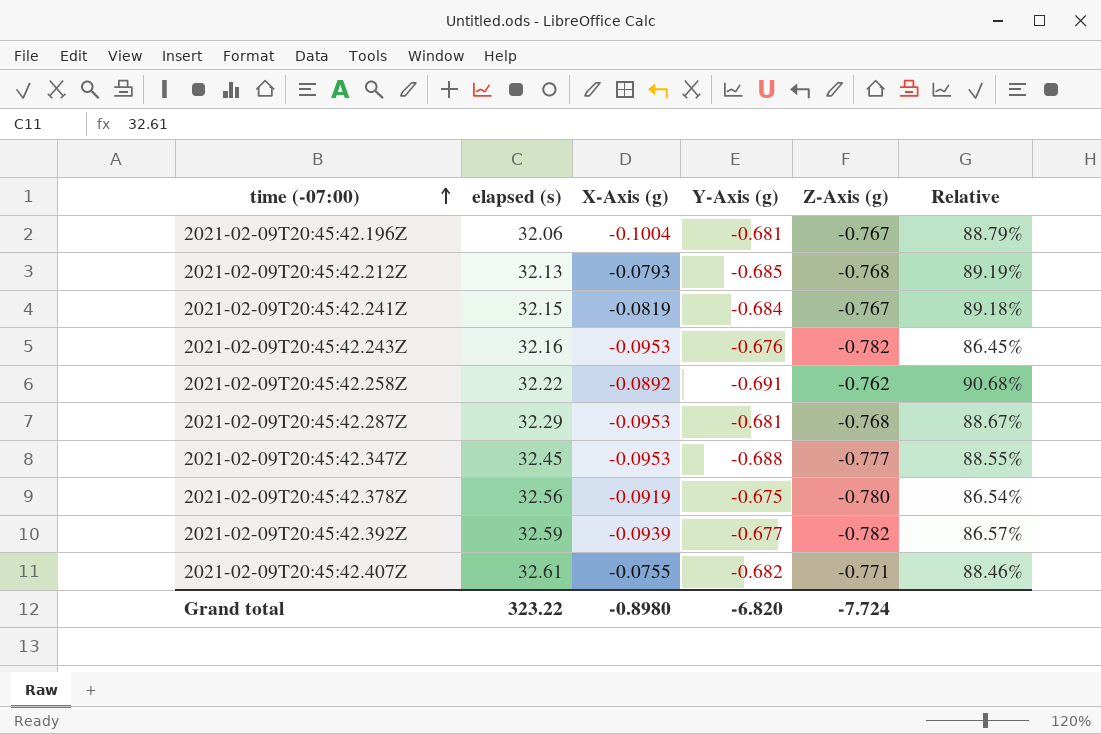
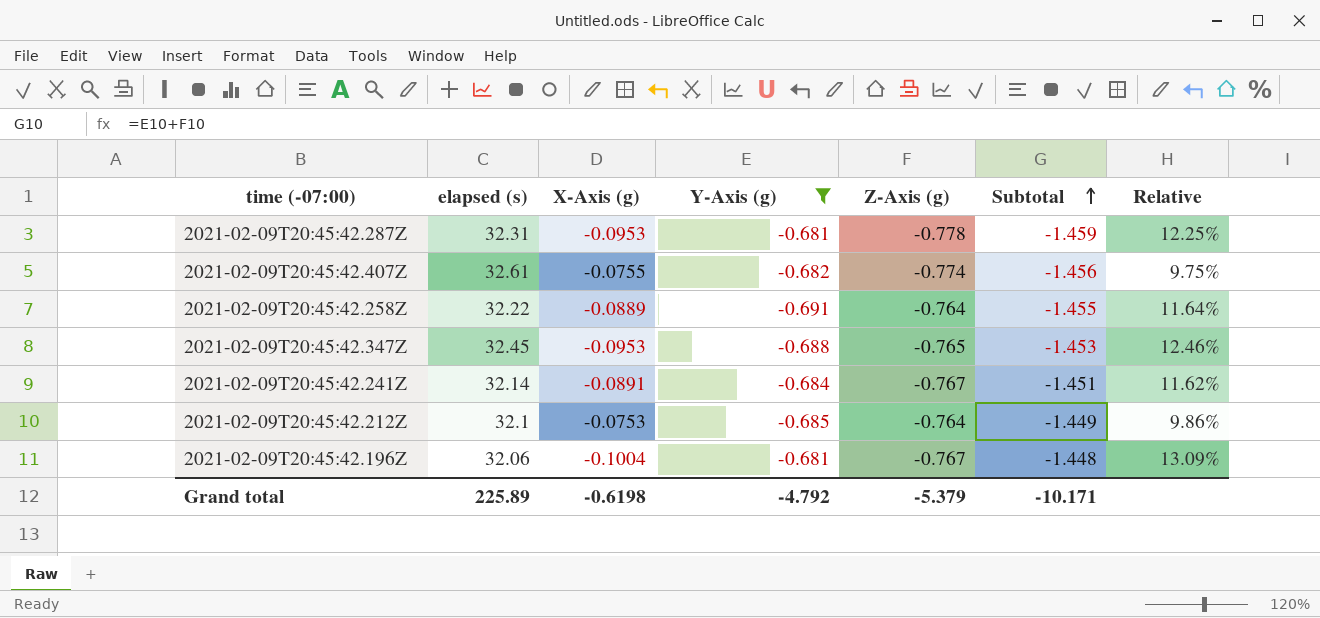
filter: none -> Y-Axis (g) <= -0.681
row order: time (-07:00) ascending -> Subtotal ascending
column Subtotal | formula: none -> [Y-Axis (g)] + [Z-Axis (g)]
column Relative | formula: [Y-Axis (g)] / [Z-Axis (g)] -> [X-Axis (g)] / [Z-Axis (g)]
2021-02-09T20:45:42.287Z | elapsed (s): 32.29 -> 32.31
2021-02-09T20:45:42.287Z | Z-Axis (g): -0.768 -> -0.778
2021-02-09T20:45:42.407Z | Z-Axis (g): -0.771 -> -0.774
2021-02-09T20:45:42.258Z | X-Axis (g): -0.0892 -> -0.0889
2021-02-09T20:45:42.258Z | Z-Axis (g): -0.762 -> -0.764
2021-02-09T20:45:42.347Z | Z-Axis (g): -0.777 -> -0.765
2021-02-09T20:45:42.241Z | elapsed (s): 32.15 -> 32.14
2021-02-09T20:45:42.241Z | X-Axis (g): -0.0819 -> -0.0891
2021-02-09T20:45:42.212Z | elapsed (s): 32.13 -> 32.1
2021-02-09T20:45:42.212Z | X-Axis (g): -0.0793 -> -0.0753
2021-02-09T20:45:42.212Z | Z-Axis (g): -0.768 -> -0.764
Grand total | elapsed (s): 323.22 -> 225.89
Grand total | X-Axis (g): -0.8980 -> -0.6198
Grand total | Y-Axis (g): -6.820 -> -4.792
Grand total | Z-Axis (g): -7.724 -> -5.379

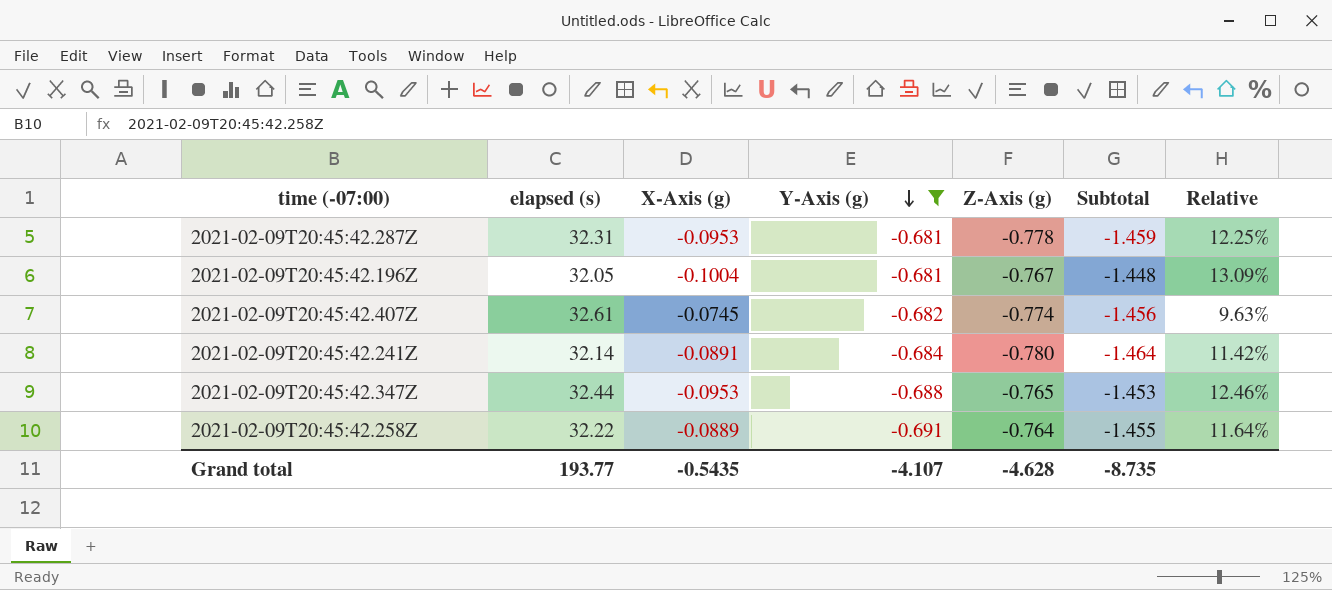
row order: Subtotal ascending -> Y-Axis (g) descending
row 2021-02-09T20:45:42.212Z: 32.1 | -0.0753 | -0.685 | -0.764 | -1.449 | 9.86% -> none
2021-02-09T20:45:42.196Z | elapsed (s): 32.06 -> 32.05
2021-02-09T20:45:42.407Z | X-Axis (g): -0.0755 -> -0.0745
2021-02-09T20:45:42.407Z | Relative: 9.75% -> 9.63%
2021-02-09T20:45:42.241Z | Z-Axis (g): -0.767 -> -0.780
2021-02-09T20:45:42.241Z | Subtotal: -1.451 -> -1.464
2021-02-09T20:45:42.241Z | Relative: 11.62% -> 11.42%
2021-02-09T20:45:42.347Z | elapsed (s): 32.45 -> 32.44
Grand total | elapsed (s): 225.89 -> 193.77
Grand total | X-Axis (g): -0.6198 -> -0.5435
Grand total | Y-Axis (g): -4.792 -> -4.107
Grand total | Z-Axis (g): -5.379 -> -4.628
Grand total | Subtotal: -10.171 -> -8.735

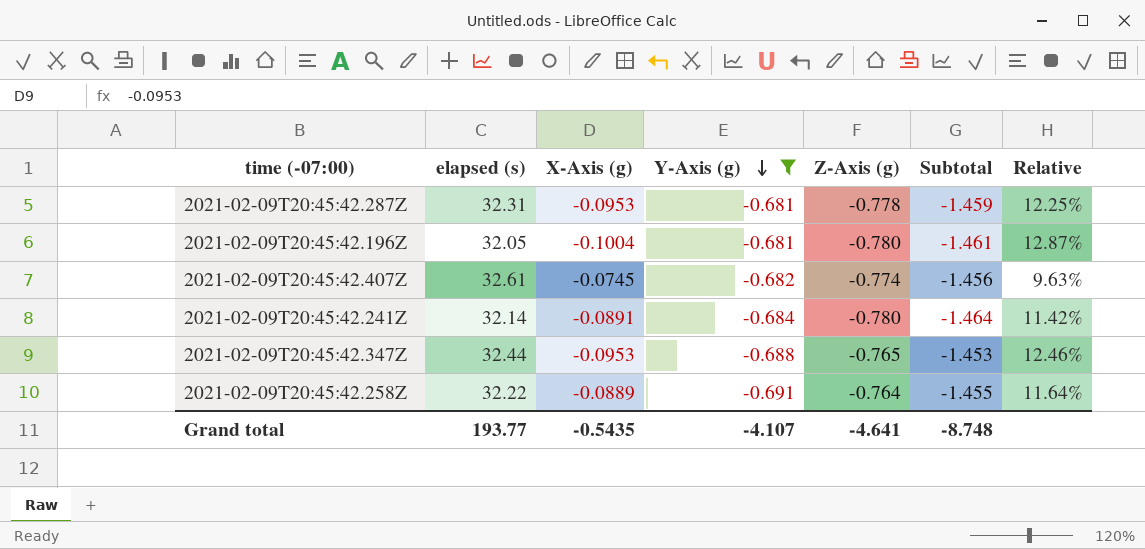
2021-02-09T20:45:42.196Z | Z-Axis (g): -0.767 -> -0.780
2021-02-09T20:45:42.196Z | Subtotal: -1.448 -> -1.461
2021-02-09T20:45:42.196Z | Relative: 13.09% -> 12.87%
Grand total | Z-Axis (g): -4.628 -> -4.641
Grand total | Subtotal: -8.735 -> -8.748

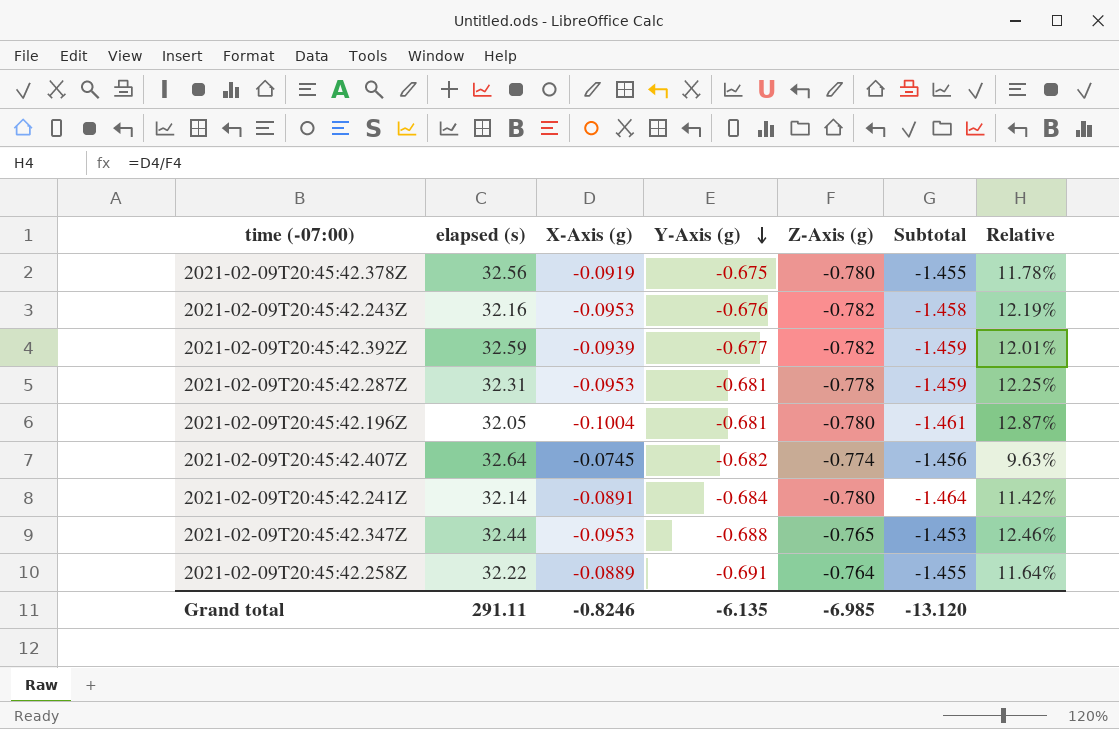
filter: Y-Axis (g) <= -0.681 -> none
2021-02-09T20:45:42.407Z | elapsed (s): 32.61 -> 32.64
Grand total | elapsed (s): 193.77 -> 291.11
Grand total | X-Axis (g): -0.5435 -> -0.8246
Grand total | Y-Axis (g): -4.107 -> -6.135
Grand total | Z-Axis (g): -4.641 -> -6.985
Grand total | Subtotal: -8.748 -> -13.120

